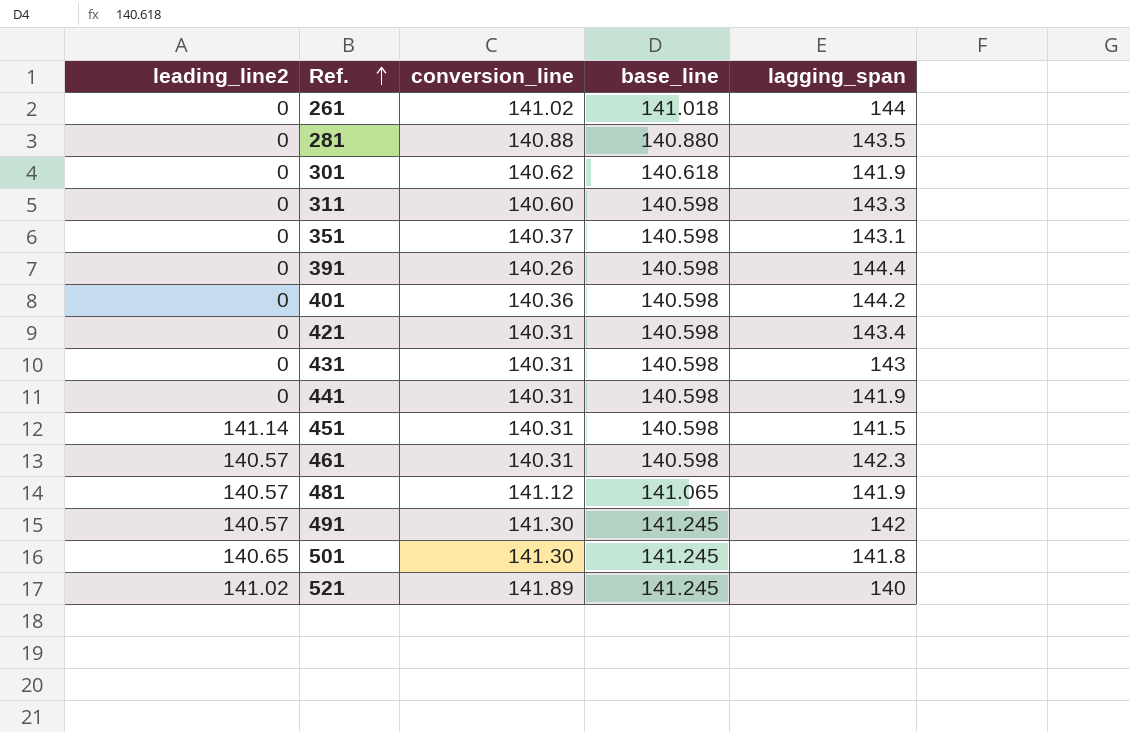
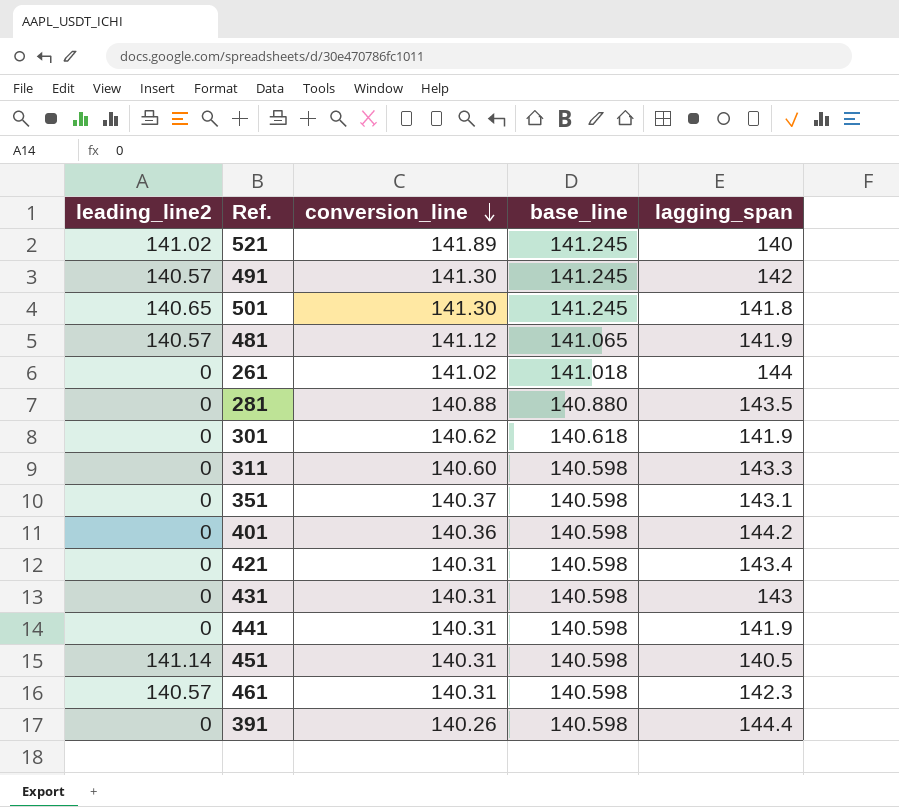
row order: Ref. ascending -> conversion_line descending
451 | lagging_span: 141.5 -> 140.5

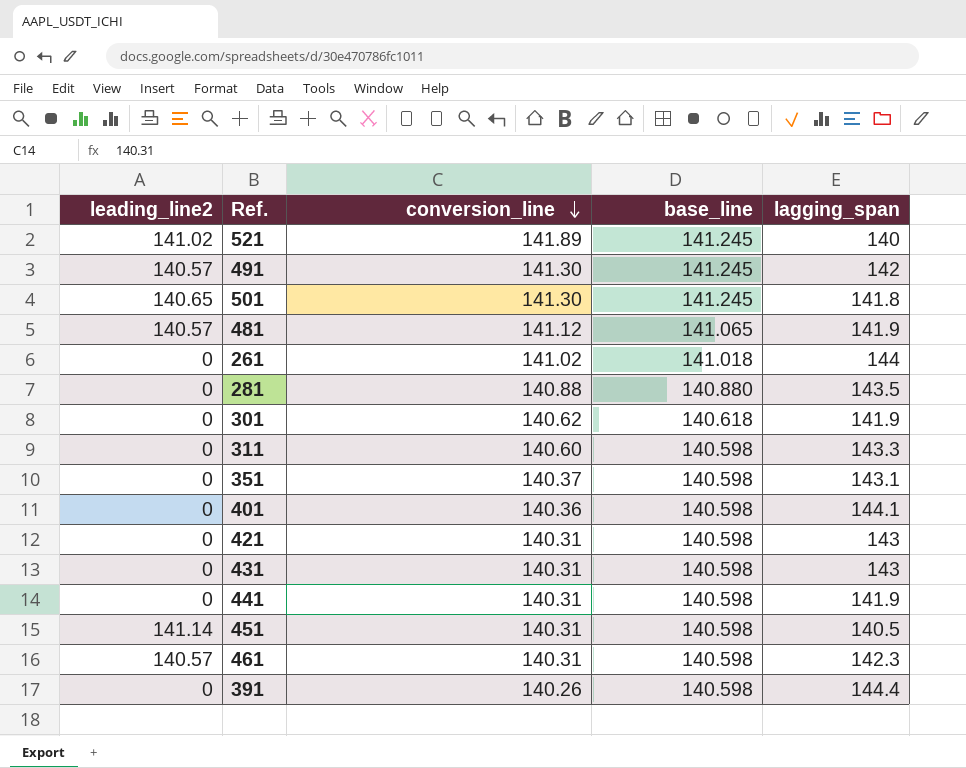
401 | lagging_span: 144.2 -> 144.1
421 | lagging_span: 143.4 -> 143

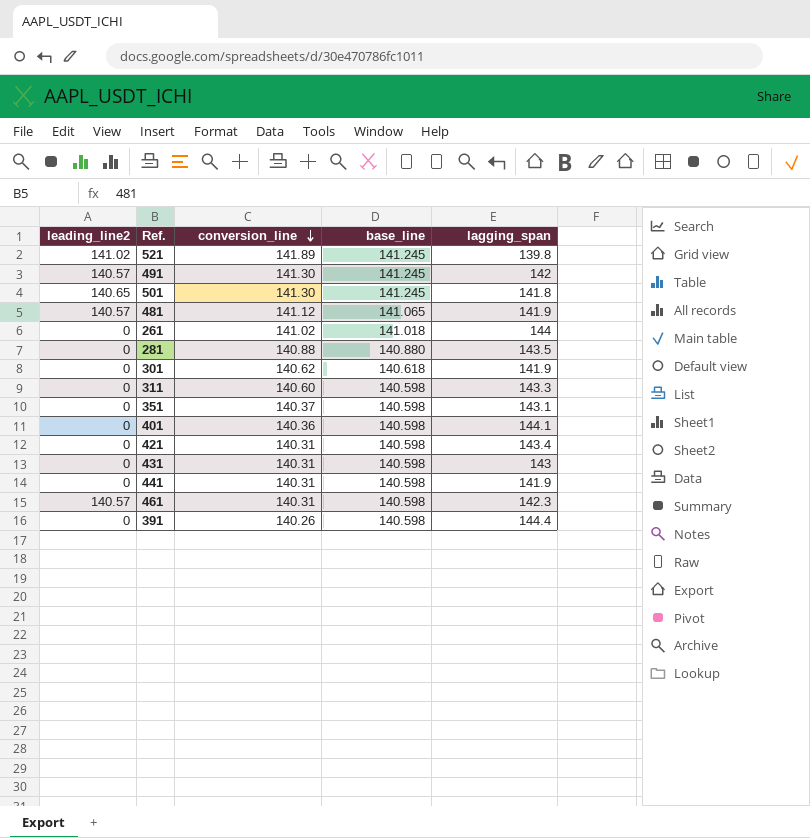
row 451: 141.14 | 140.31 | 140.598 | 140.5 -> none
521 | lagging_span: 140 -> 139.8
421 | lagging_span: 143 -> 143.4

